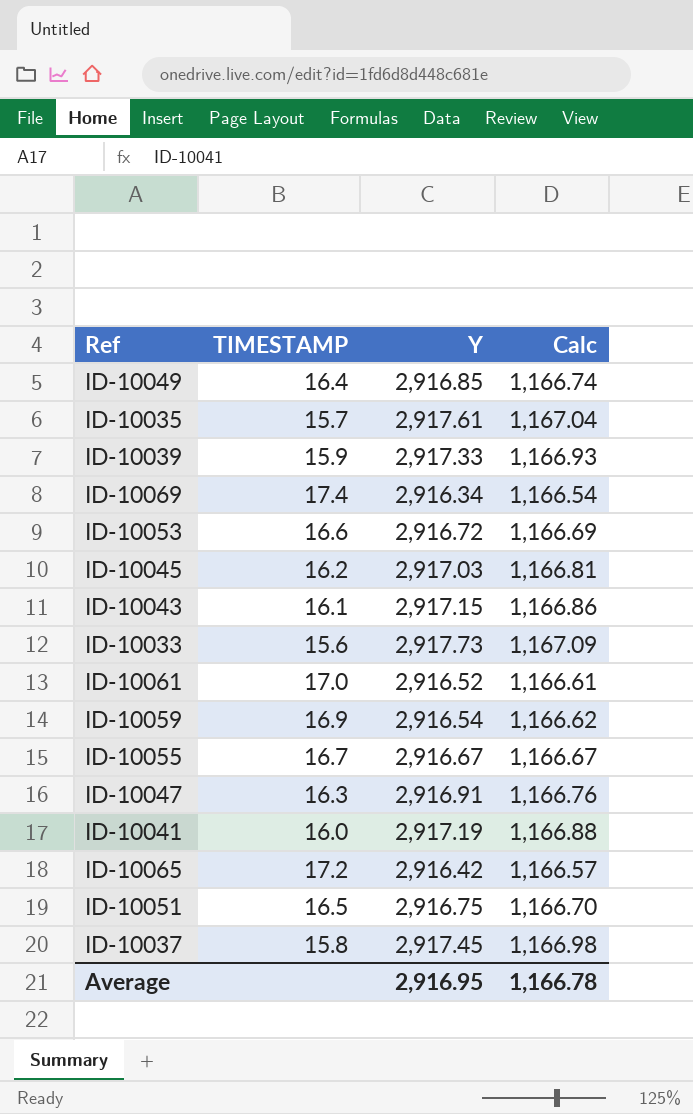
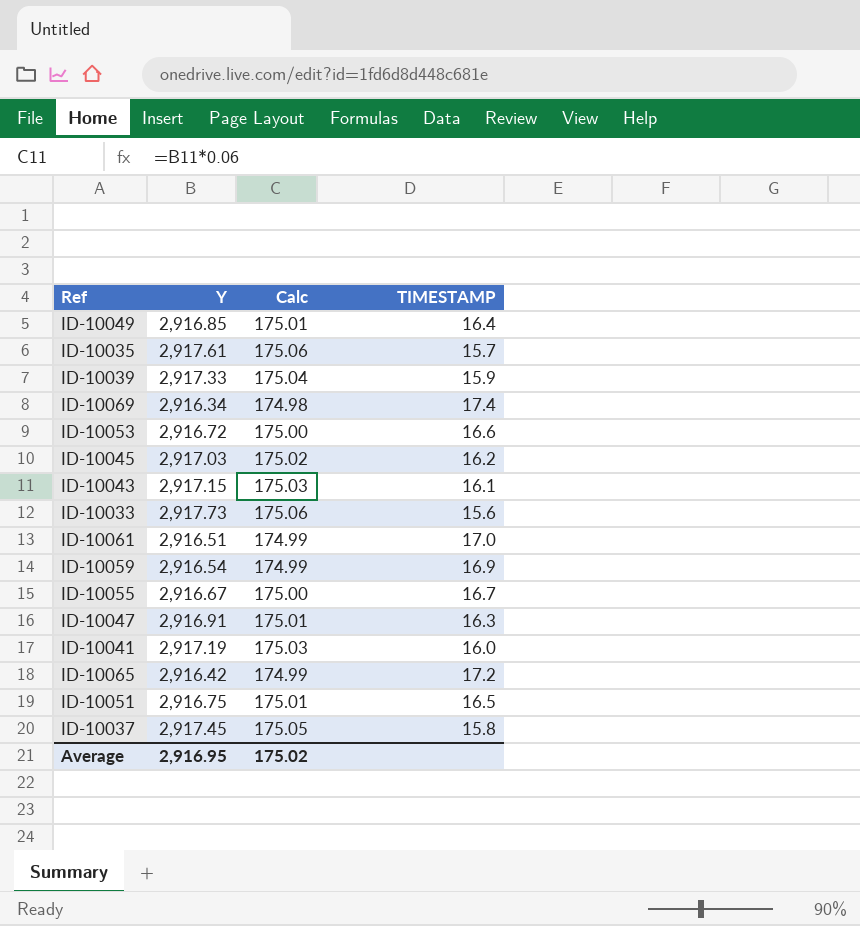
column Calc | formula: [Y] * 0.4 -> [Y] * 0.06
column TIMESTAMP | position: 2 -> 4
ID-10061 | Y: 2,916.52 -> 2,916.51
Average | Calc: 1,166.78 -> 175.02

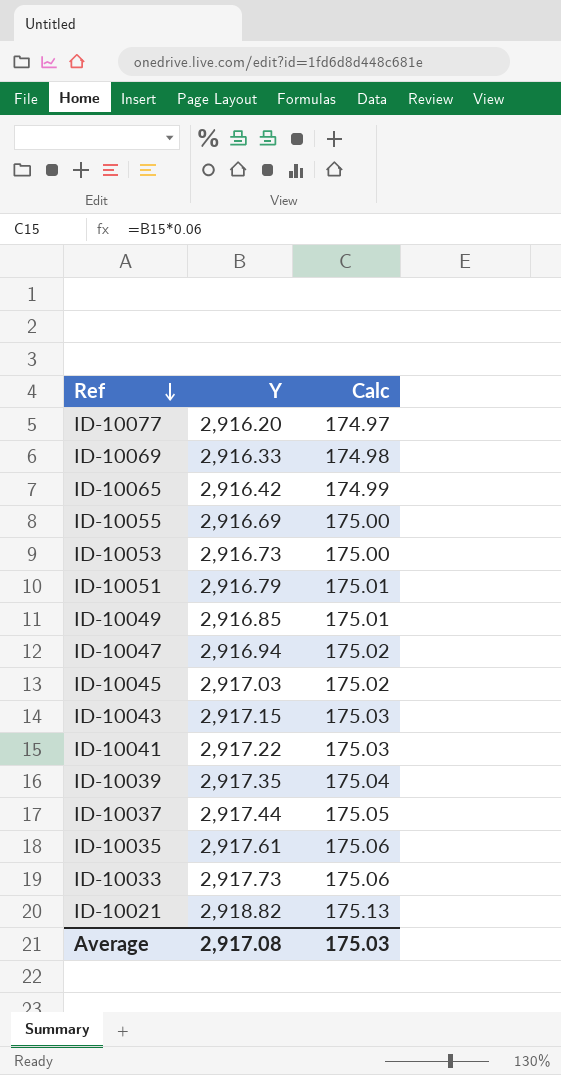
row order: none -> Ref descending
column TIMESTAMP | position: 4 -> none
row ID-10061: 2,916.51 | 174.99 | 17.0 -> none
row ID-10059: 2,916.54 | 174.99 | 16.9 -> none
row ID-10077: none -> 2,916.20 | 174.97
ID-10069 | Y: 2,916.34 -> 2,916.33
ID-10055 | Y: 2,916.67 -> 2,916.69
ID-10053 | Y: 2,916.72 -> 2,916.73
ID-10051 | Y: 2,916.75 -> 2,916.79
ID-10047 | Y: 2,916.91 -> 2,916.94
ID-10047 | Calc: 175.01 -> 175.02
ID-10041 | Y: 2,917.19 -> 2,917.22
ID-10039 | Y: 2,917.33 -> 2,917.35
ID-10037 | Y: 2,917.45 -> 2,917.44
row ID-10021: none -> 2,918.82 | 175.13
Average | Y: 2,916.95 -> 2,917.08
Average | Calc: 175.02 -> 175.03

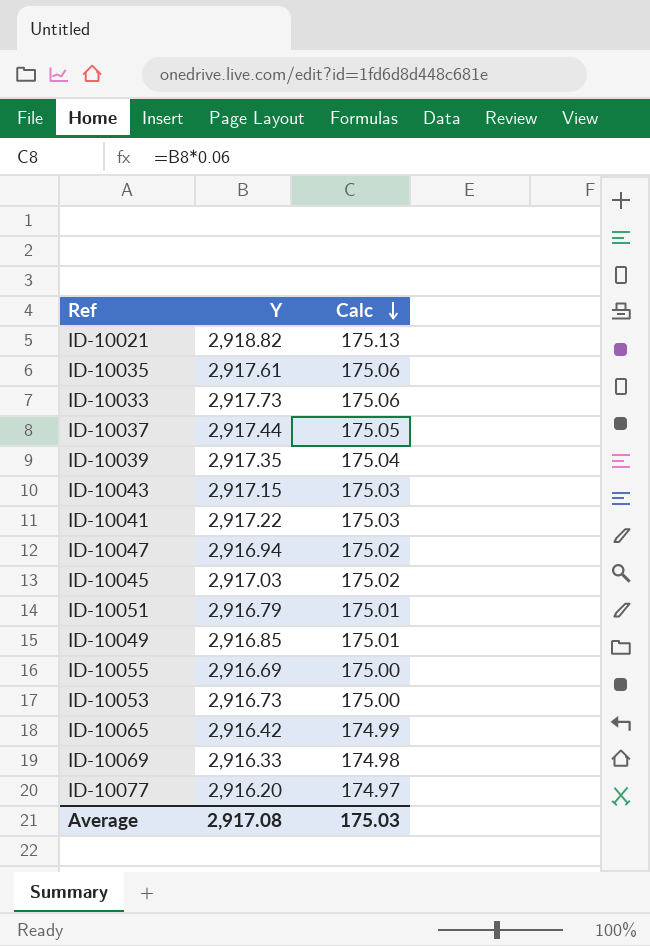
row order: Ref descending -> Calc descending

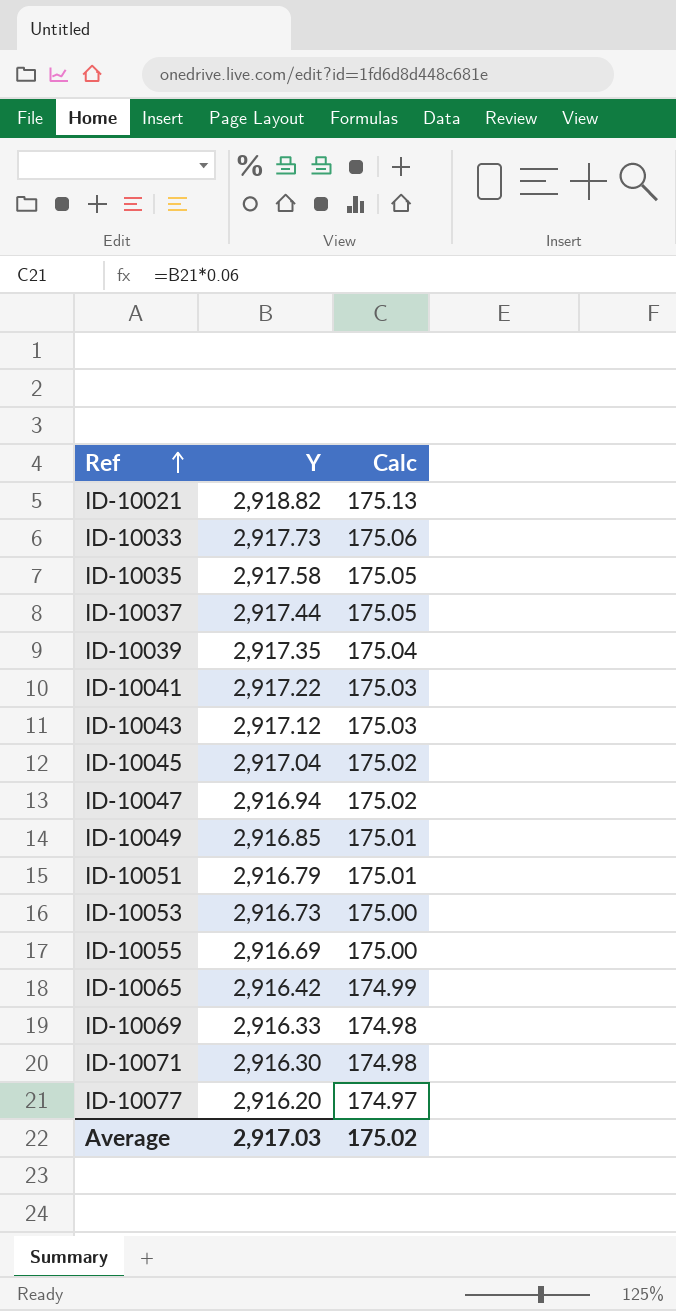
row order: Calc descending -> Ref ascending
ID-10035 | Y: 2,917.61 -> 2,917.58
ID-10035 | Calc: 175.06 -> 175.05
ID-10043 | Y: 2,917.15 -> 2,917.12
ID-10045 | Y: 2,917.03 -> 2,917.04
row ID-10071: none -> 2,916.30 | 174.98
Average | Y: 2,917.08 -> 2,917.03
Average | Calc: 175.03 -> 175.02

